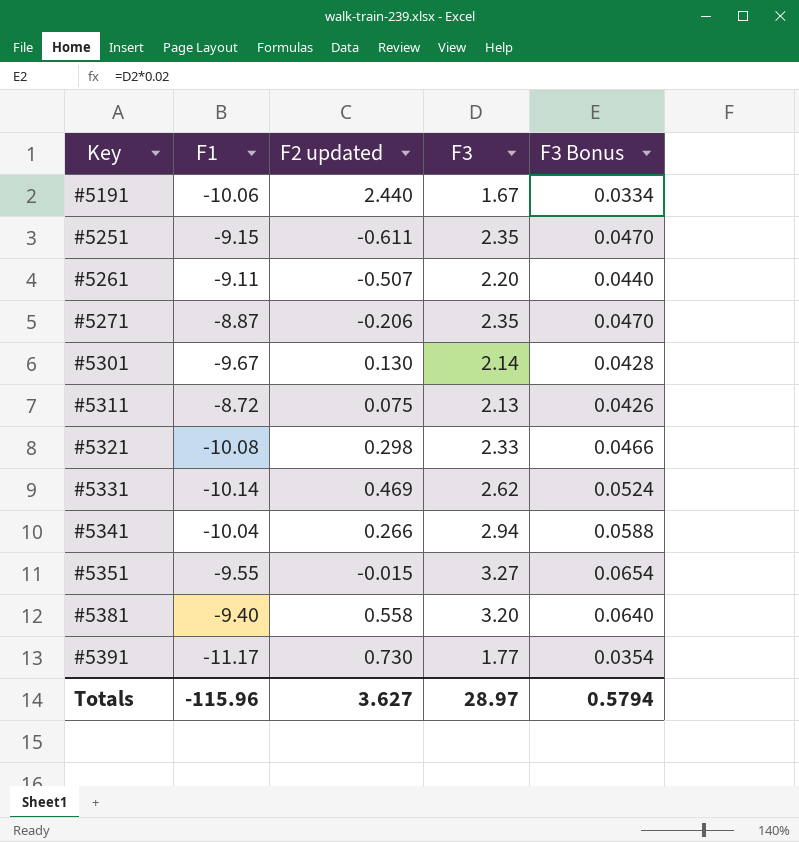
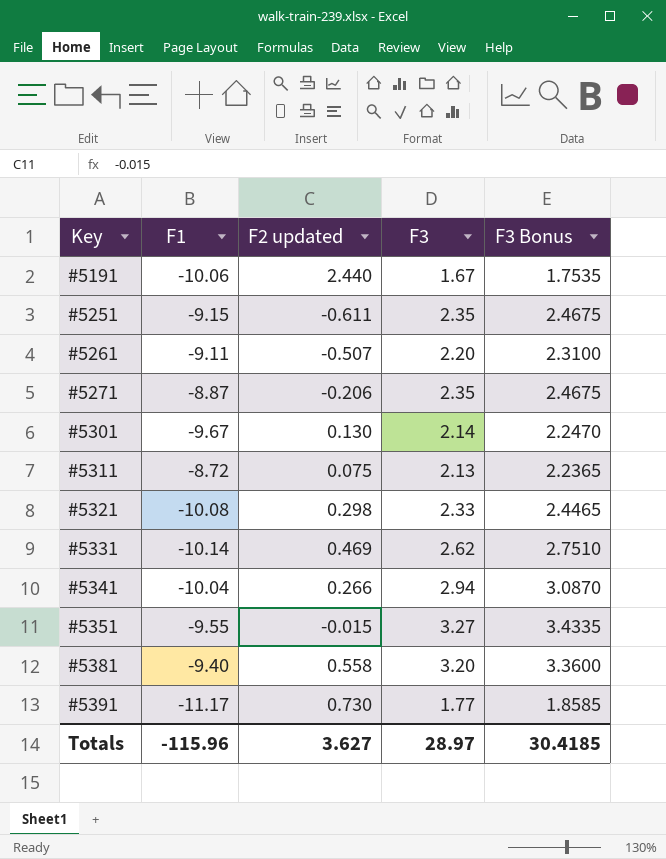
column F3 Bonus | formula: [F3] * 0.02 -> [F3] * 1.05
Totals | F3 Bonus: 0.5794 -> 30.4185

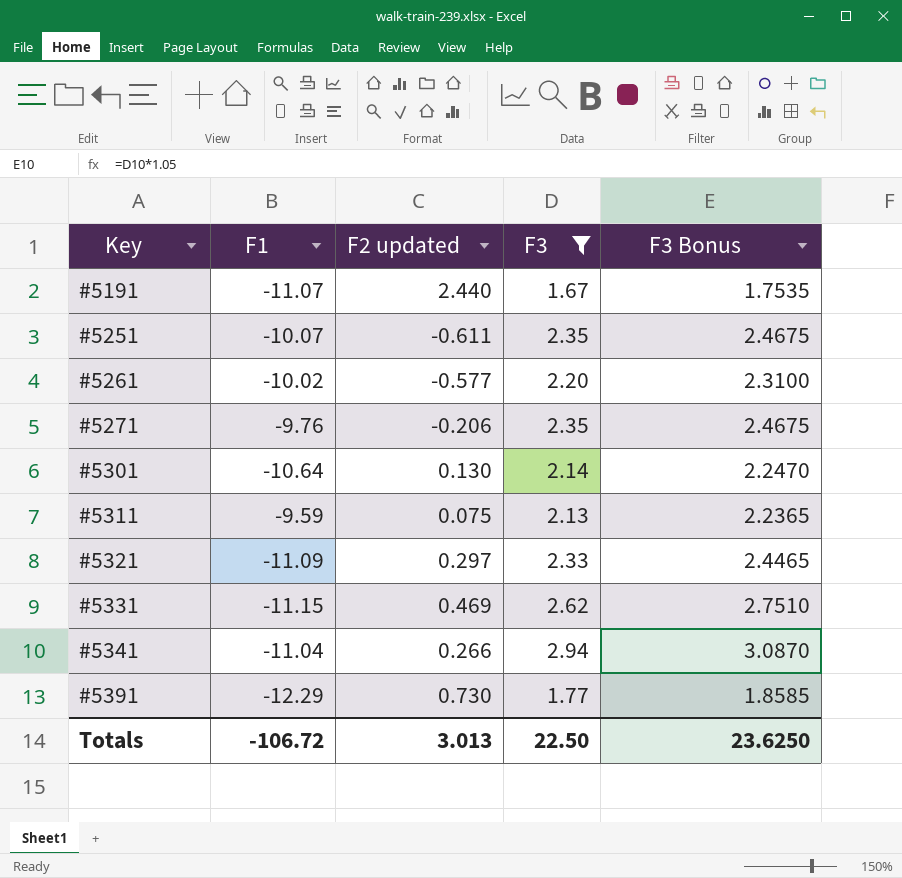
filter: none -> F3 <= 2.94
#5191 | F1: -10.06 -> -11.07
#5251 | F1: -9.15 -> -10.07
#5261 | F1: -9.11 -> -10.02
#5261 | F2 updated: -0.507 -> -0.577
#5271 | F1: -8.87 -> -9.76
#5301 | F1: -9.67 -> -10.64
#5311 | F1: -8.72 -> -9.59
#5321 | F1: -10.08 -> -11.09
#5321 | F2 updated: 0.298 -> 0.297
#5331 | F1: -10.14 -> -11.15
#5341 | F1: -10.04 -> -11.04
#5391 | F1: -11.17 -> -12.29
Totals | F1: -115.96 -> -106.72
Totals | F2 updated: 3.627 -> 3.013
Totals | F3: 28.97 -> 22.50
Totals | F3 Bonus: 30.4185 -> 23.6250

